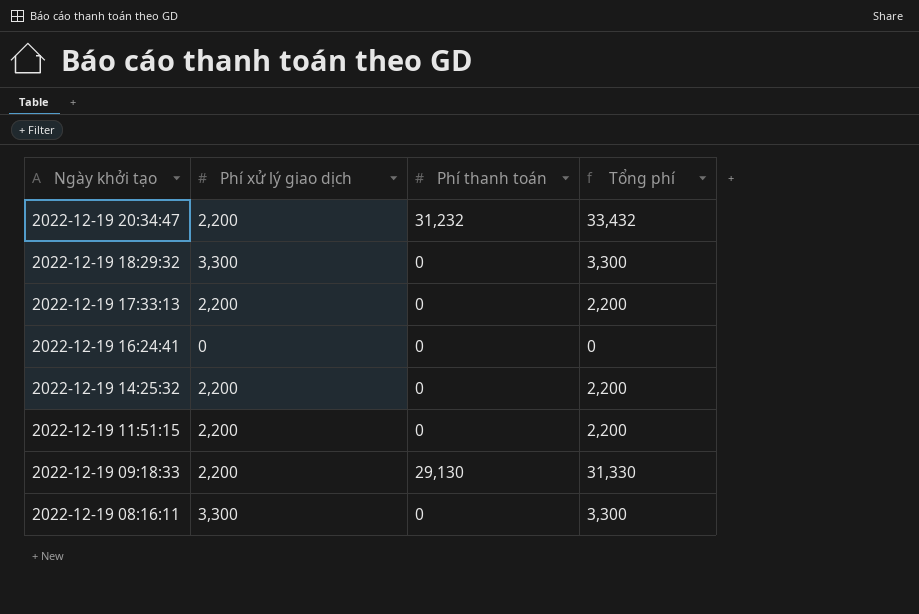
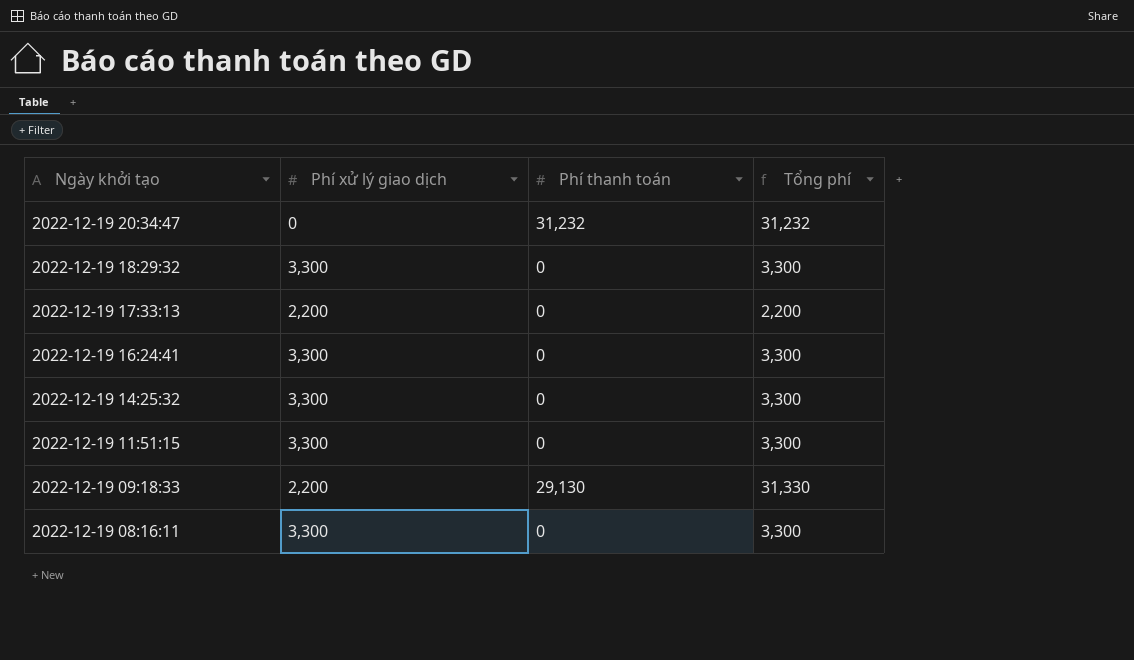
2022-12-19 20:34:47 | Phí xử lý giao dịch: 2,200 -> 0
2022-12-19 20:34:47 | Tổng phí: 33,432 -> 31,232
2022-12-19 16:24:41 | Phí xử lý giao dịch: 0 -> 3,300
2022-12-19 16:24:41 | Tổng phí: 0 -> 3,300
2022-12-19 14:25:32 | Phí xử lý giao dịch: 2,200 -> 3,300
2022-12-19 14:25:32 | Tổng phí: 2,200 -> 3,300
2022-12-19 11:51:15 | Phí xử lý giao dịch: 2,200 -> 3,300
2022-12-19 11:51:15 | Tổng phí: 2,200 -> 3,300

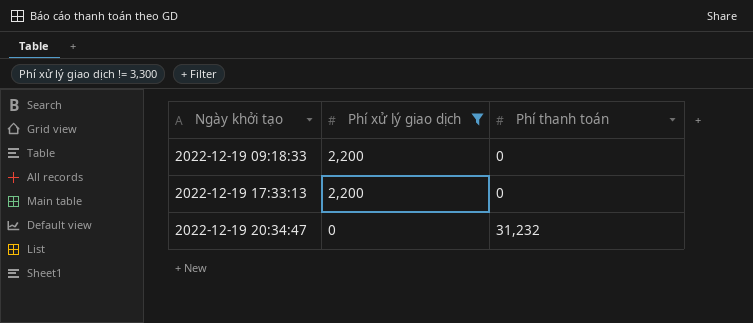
filter: none -> Phí xử lý giao dịch != 3,300
row order: Ngày khởi tạo descending -> Ngày khởi tạo ascending
column Tổng phí | formula: [Phí xử lý giao dịch] + [Phí thanh toán] -> none
2022-12-19 09:18:33 | Phí thanh toán: 29,130 -> 0

